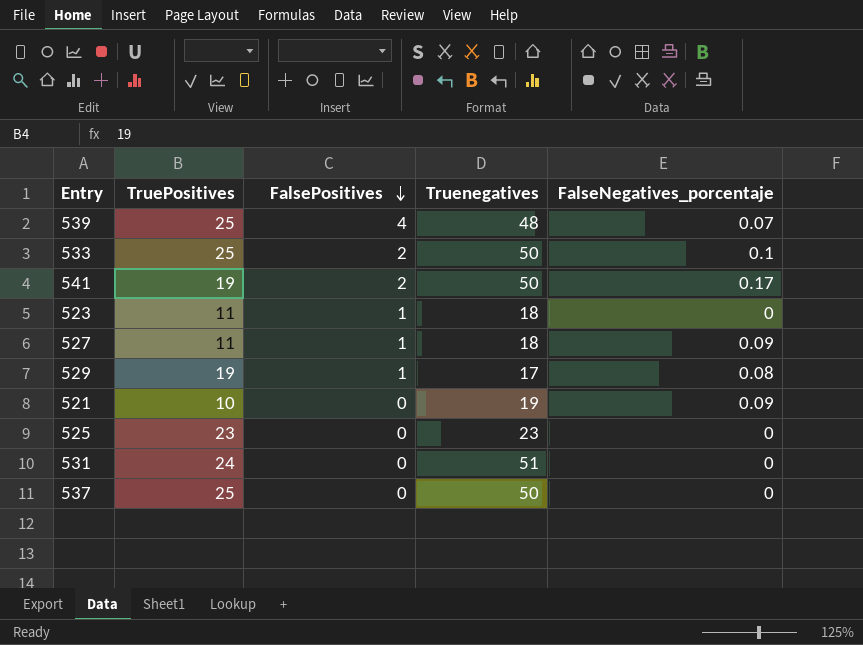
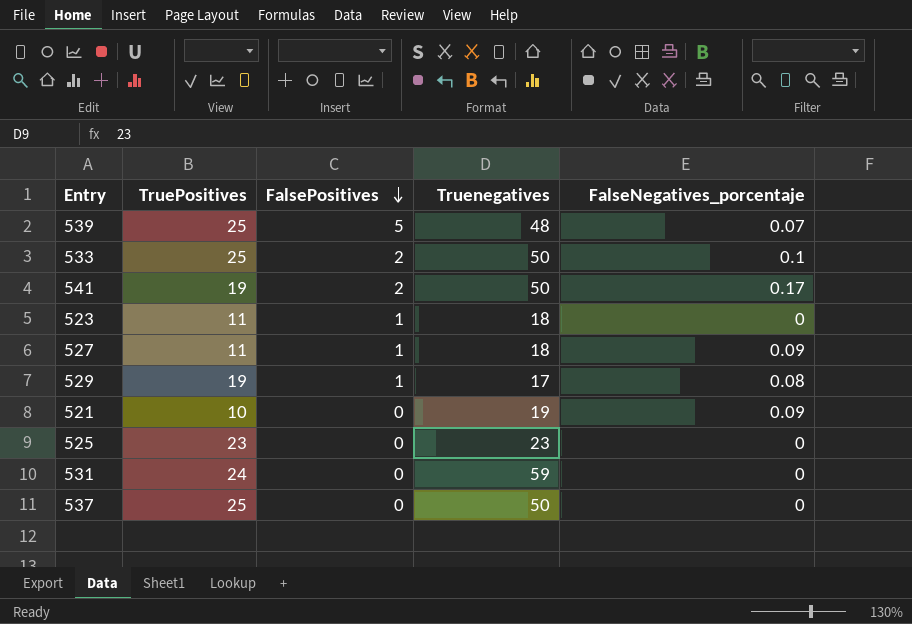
539 | FalsePositives: 4 -> 5
531 | Truenegatives: 51 -> 59

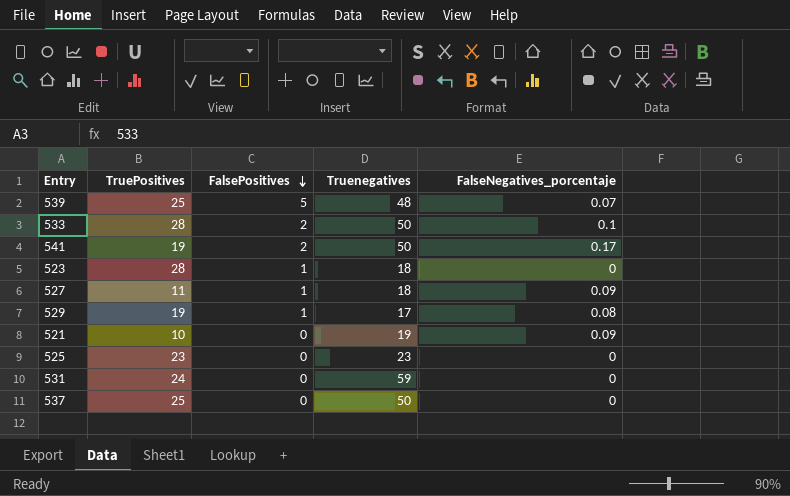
533 | TruePositives: 25 -> 28
523 | TruePositives: 11 -> 28

